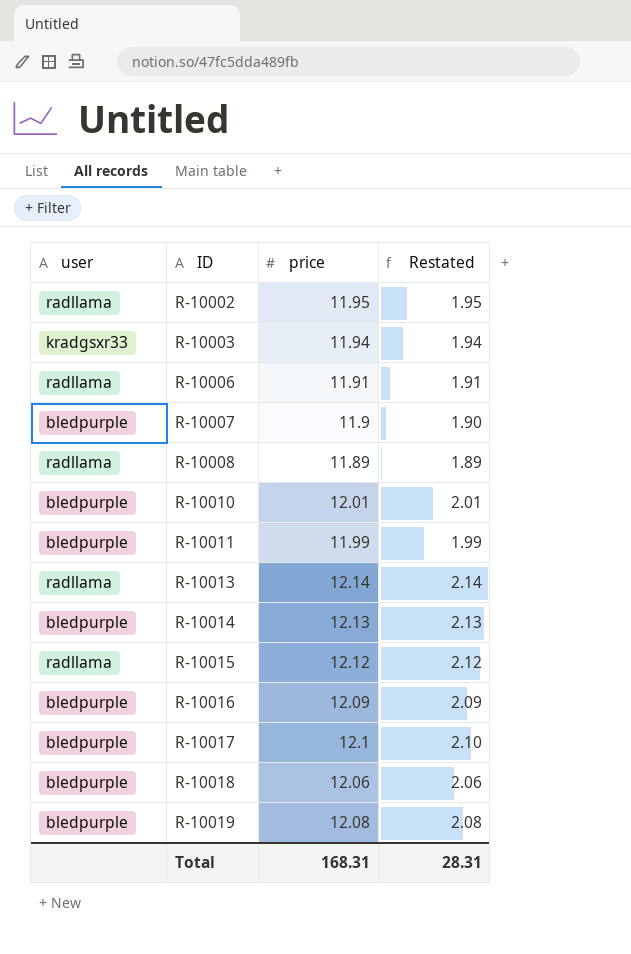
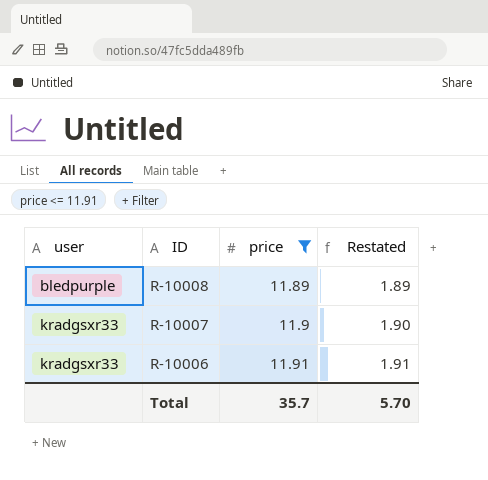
filter: none -> price <= 11.91
row order: ID ascending -> user ascending
R-10008 | user: radllama -> bledpurple
R-10007 | user: bledpurple -> kradgsxr33
R-10006 | user: radllama -> kradgsxr33
Total | price: 168.31 -> 35.7
Total | Restated: 28.31 -> 5.70

